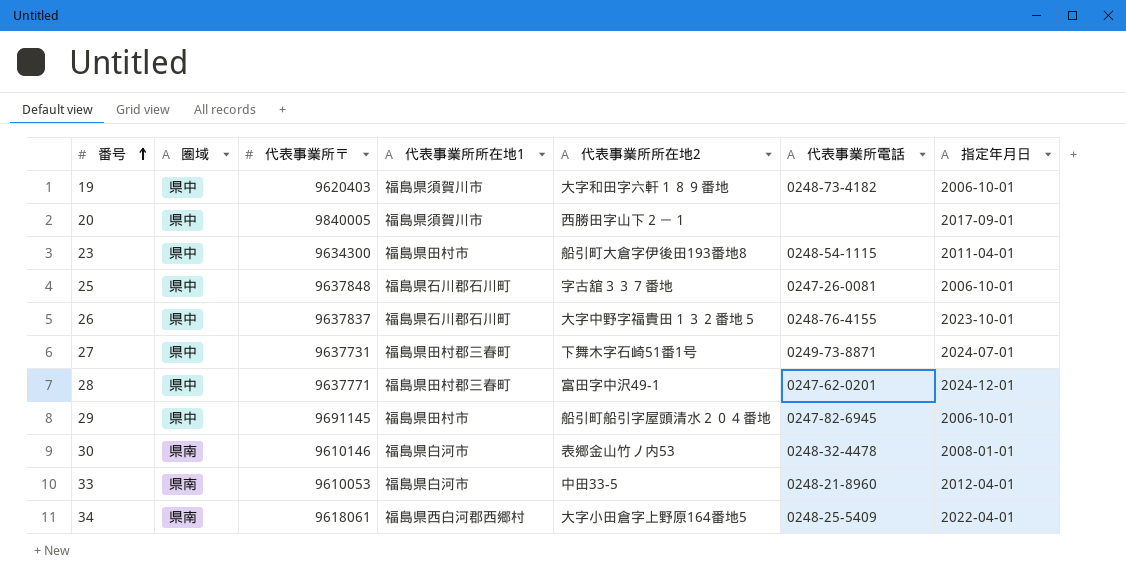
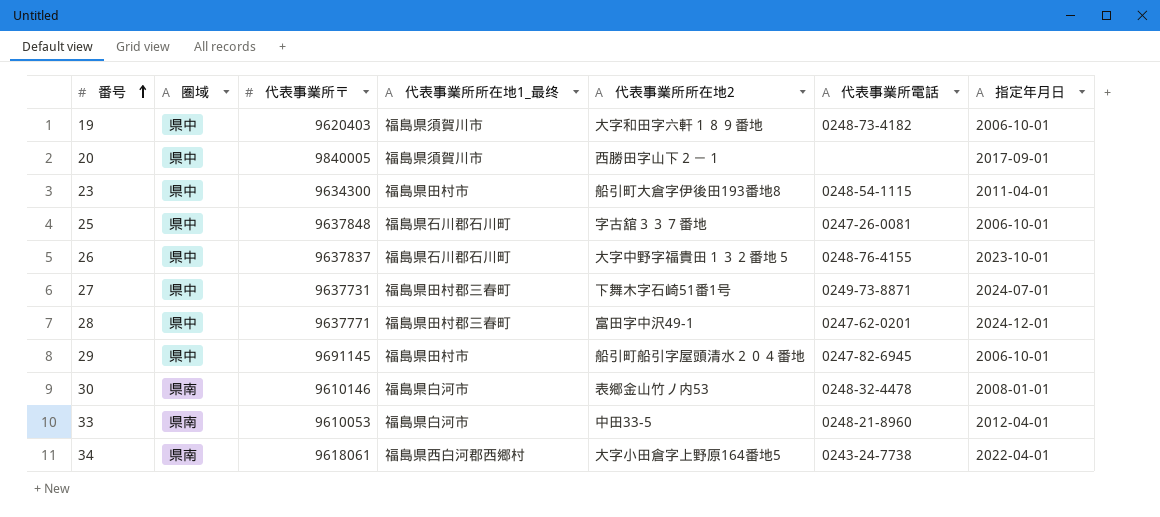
column name: 代表事業所所在地1 -> 代表事業所所在地1_最终
34 | 代表事業所電話: 0248-25-5409 -> 0243-24-7738

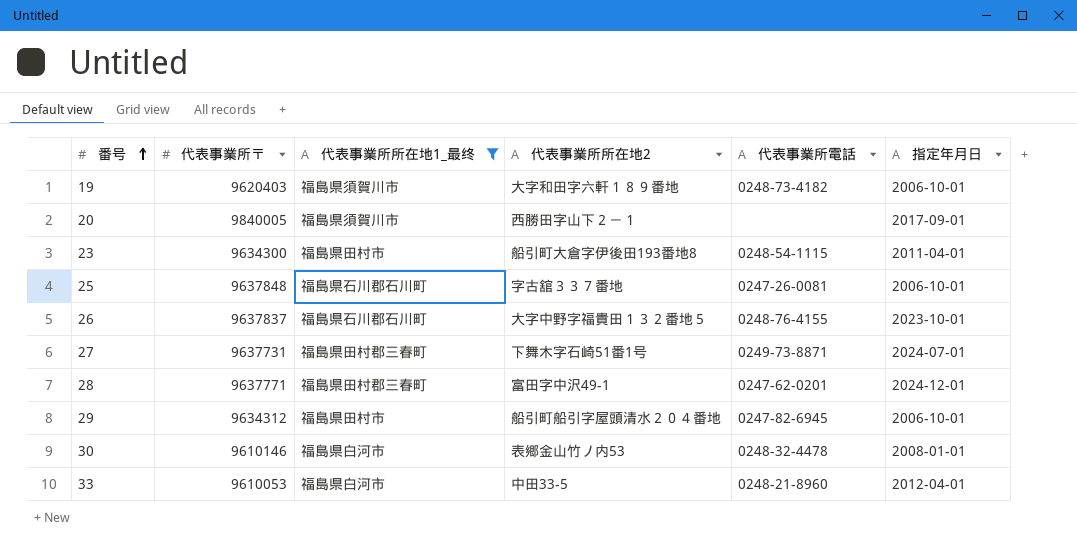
filter: none -> 代表事業所所在地1_最终 != 福島県西白河郡西郷村
column 圏域 | position: 2 -> none
29 | 代表事業所〒: 9691145 -> 9634312

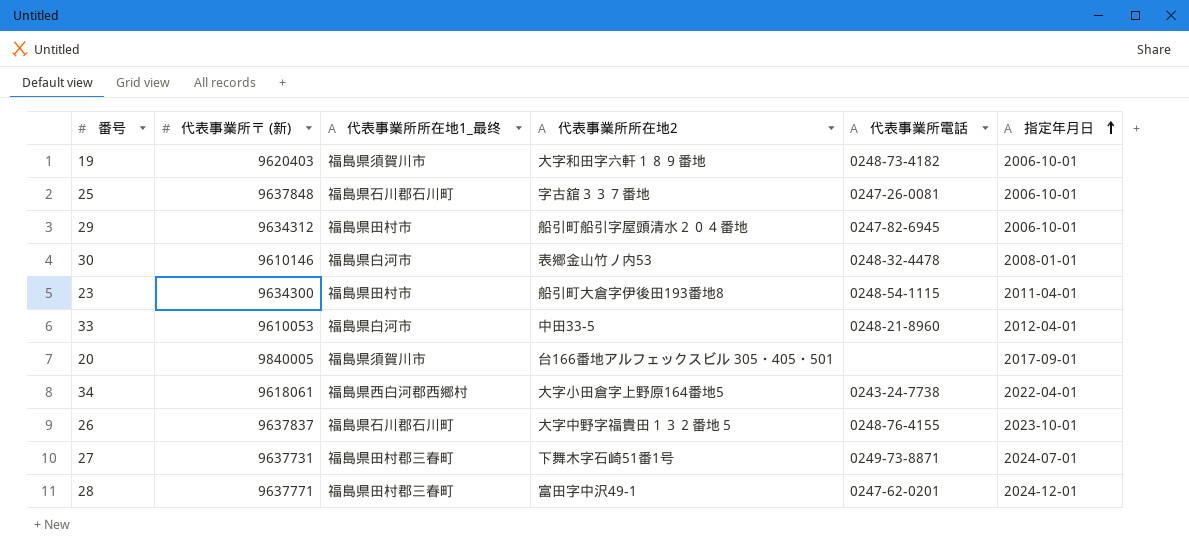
filter: 代表事業所所在地1_最终 != 福島県西白河郡西郷村 -> none
row order: 番号 ascending -> 指定年月日 ascending
column name: 代表事業所〒 -> 代表事業所〒 (新)
20 | 代表事業所所在地2: 西勝田字山下２－１ -> 台166番地アルフェックスビル 305・405・501

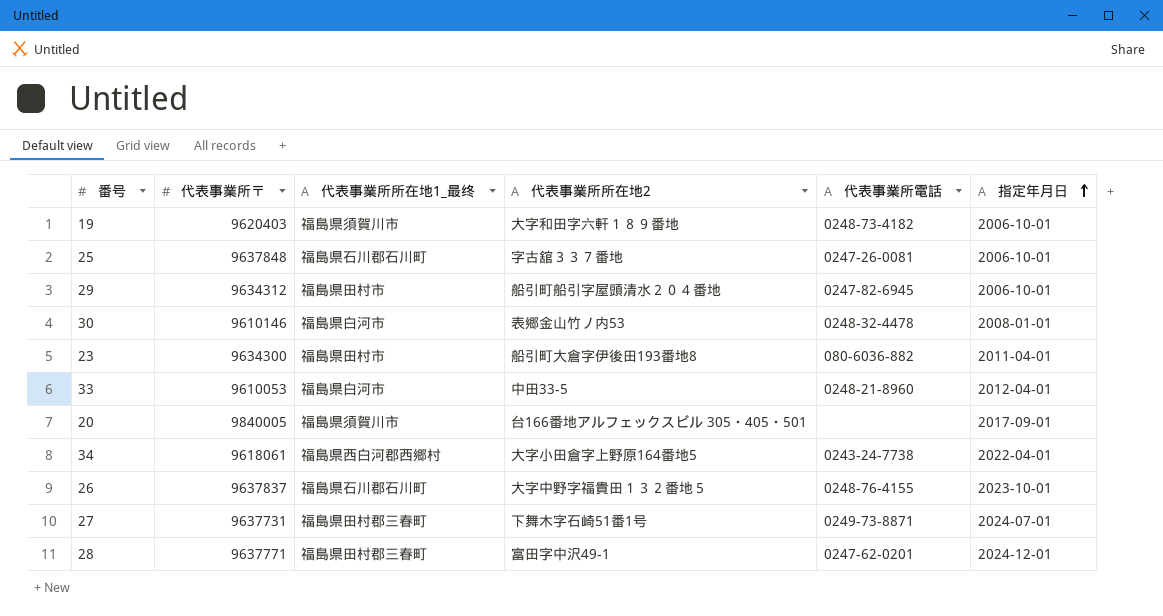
column name: 代表事業所〒 (新) -> 代表事業所〒
23 | 代表事業所電話: 0248-54-1115 -> 080-6036-882

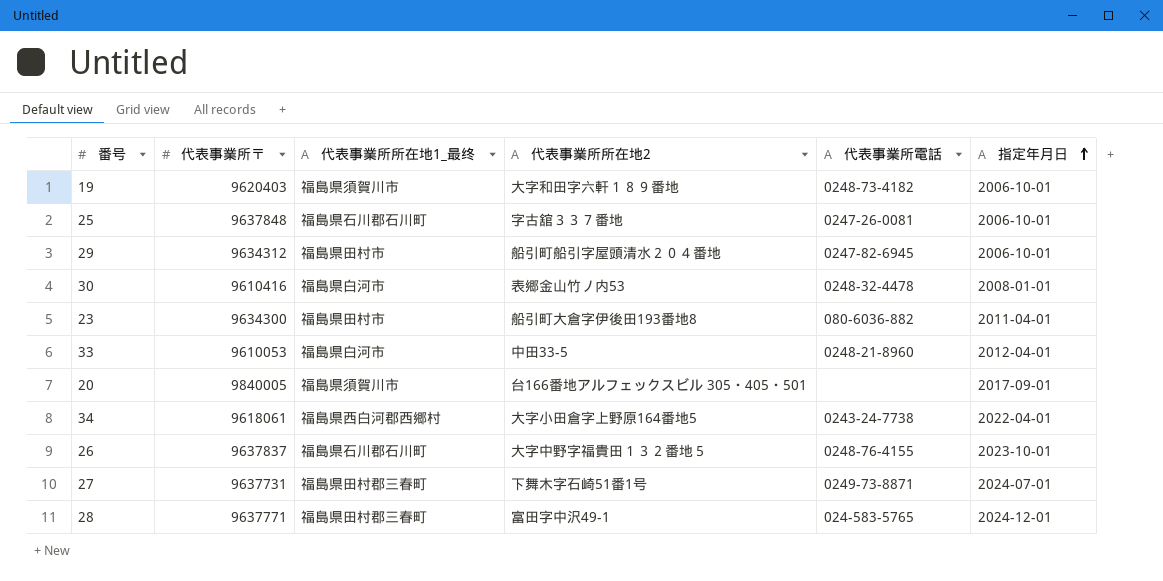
30 | 代表事業所〒: 9610146 -> 9610416
28 | 代表事業所電話: 0247-62-0201 -> 024-583-5765

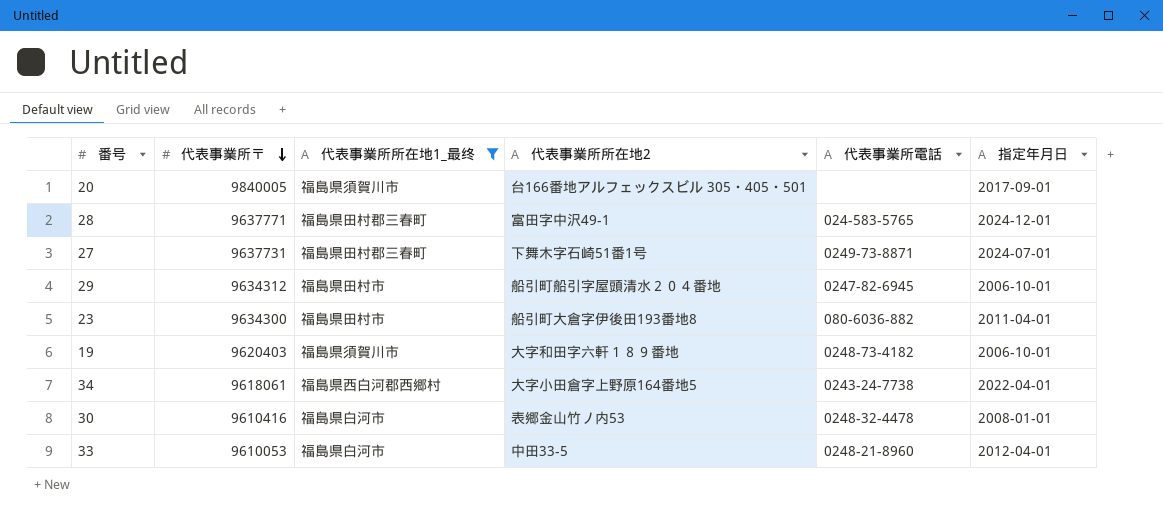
filter: none -> 代表事業所所在地1_最终 != 福島県石川郡石川町
row order: 指定年月日 ascending -> 代表事業所〒 descending

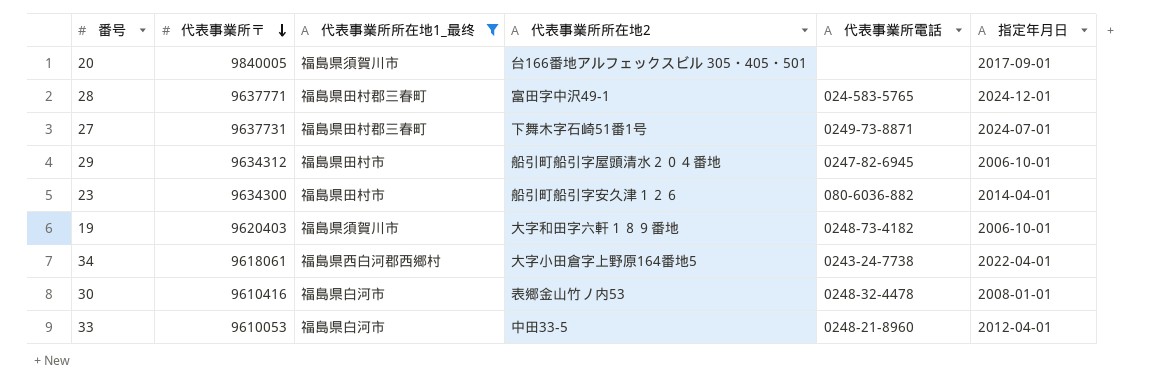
23 | 代表事業所所在地2: 船引町大倉字伊後田193番地8 -> 船引町船引字安久津１２６
23 | 指定年月日: 2011-04-01 -> 2014-04-01

